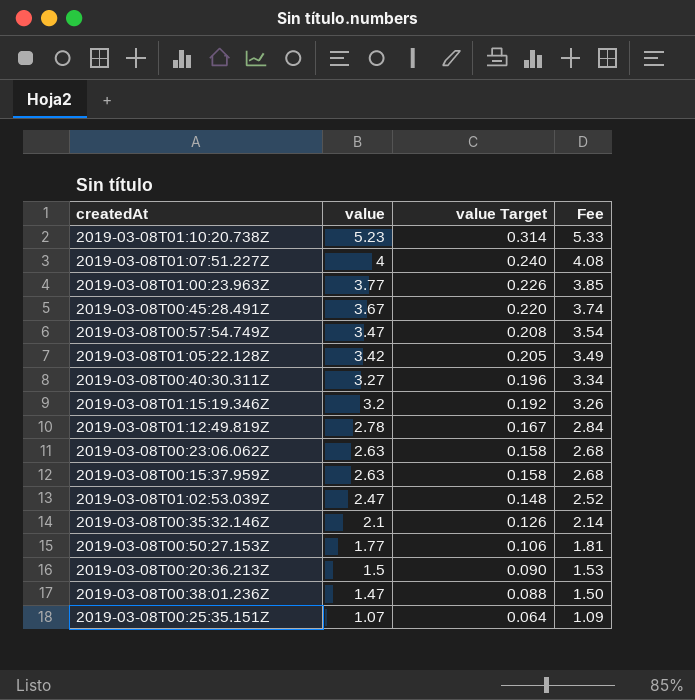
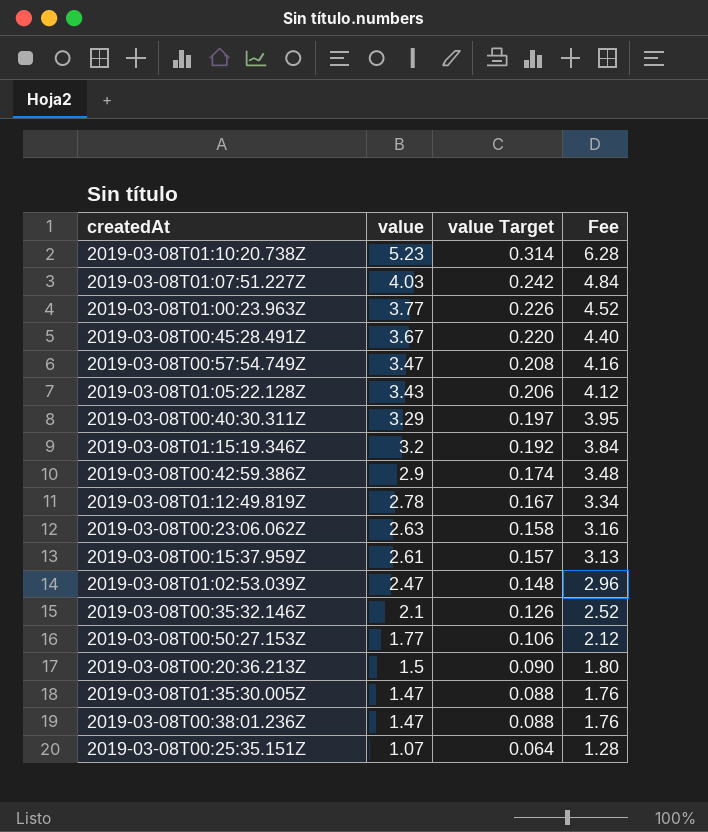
column Fee | formula: [value] * 1.02 -> [value] * 1.2
2019-03-08T01:07:51.227Z | value: 4 -> 4.03
2019-03-08T01:07:51.227Z | value Target: 0.240 -> 0.242
2019-03-08T01:05:22.128Z | value: 3.42 -> 3.43
2019-03-08T01:05:22.128Z | value Target: 0.205 -> 0.206
2019-03-08T00:40:30.311Z | value: 3.27 -> 3.29
2019-03-08T00:40:30.311Z | value Target: 0.196 -> 0.197
row 2019-03-08T00:42:59.386Z: none -> 2.9 | 0.174 | 3.48
2019-03-08T00:15:37.959Z | value: 2.63 -> 2.61
2019-03-08T00:15:37.959Z | value Target: 0.158 -> 0.157
row 2019-03-08T01:35:30.005Z: none -> 1.47 | 0.088 | 1.76

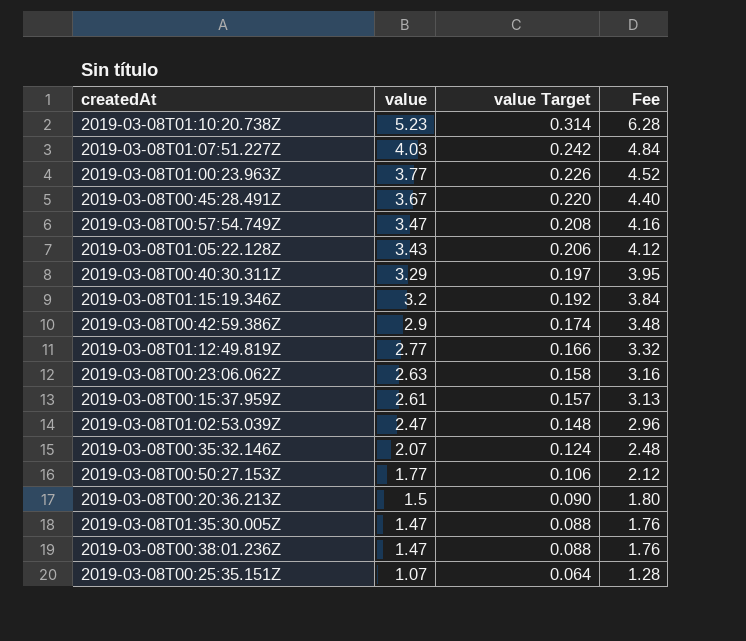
2019-03-08T01:12:49.819Z | value: 2.78 -> 2.77
2019-03-08T01:12:49.819Z | value Target: 0.167 -> 0.166
2019-03-08T01:12:49.819Z | Fee: 3.34 -> 3.32
2019-03-08T00:35:32.146Z | value: 2.1 -> 2.07
2019-03-08T00:35:32.146Z | value Target: 0.126 -> 0.124
2019-03-08T00:35:32.146Z | Fee: 2.52 -> 2.48

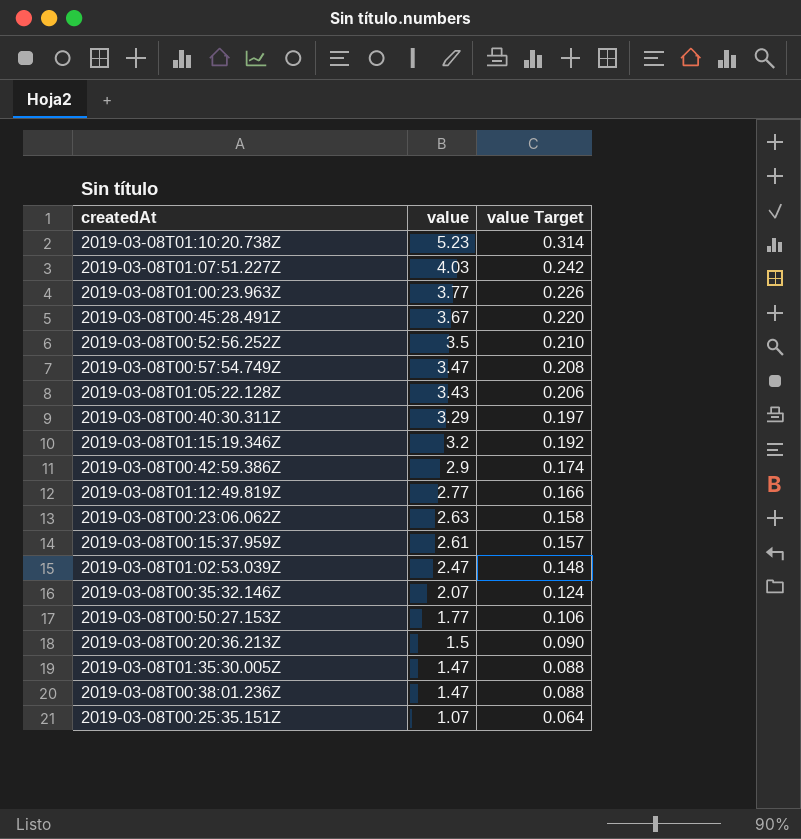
column Fee | formula: [value] * 1.2 -> none
row 2019-03-08T00:52:56.252Z: none -> 3.5 | 0.210

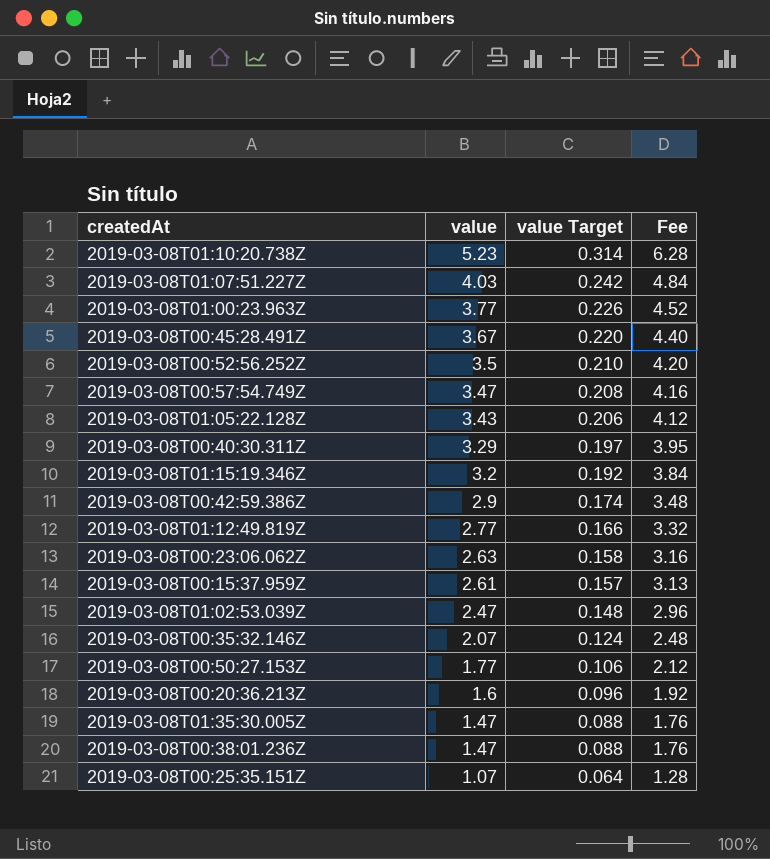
column Fee | formula: none -> [value] * 1.2
2019-03-08T00:20:36.213Z | value: 1.5 -> 1.6
2019-03-08T00:20:36.213Z | value Target: 0.090 -> 0.096

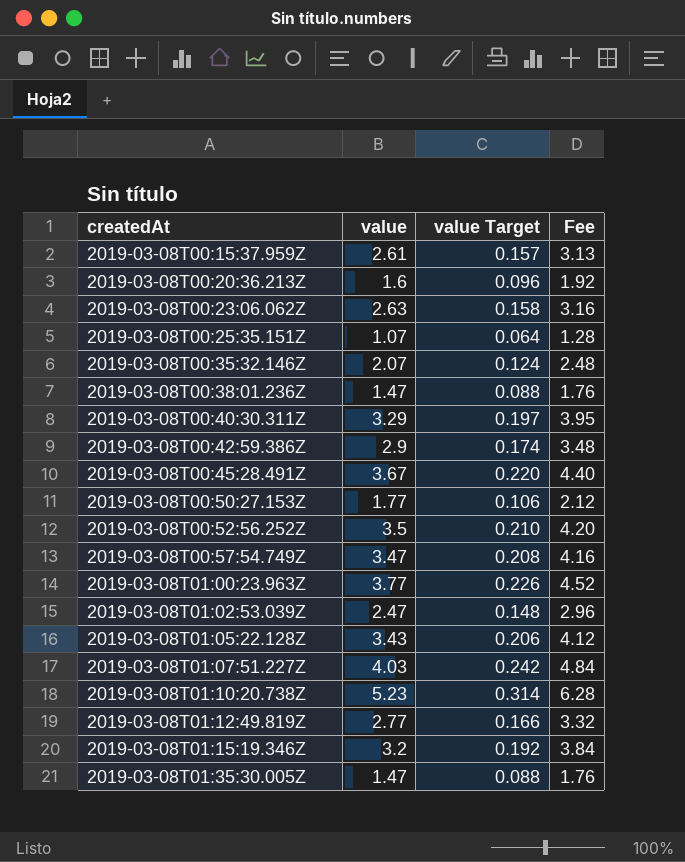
row order: value descending -> createdAt ascending

